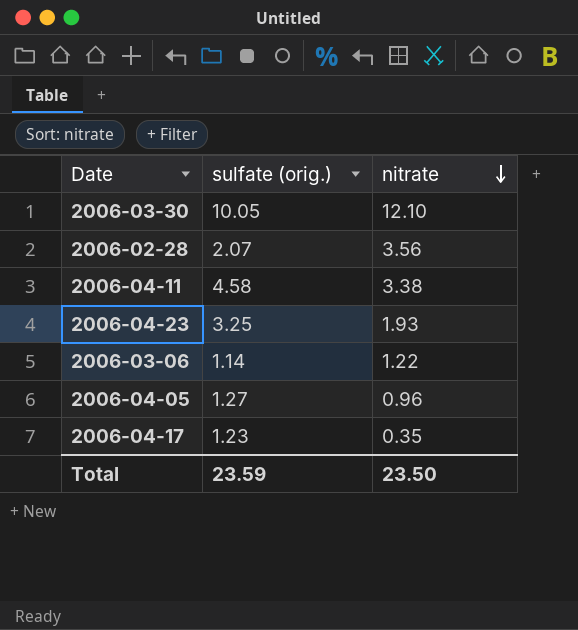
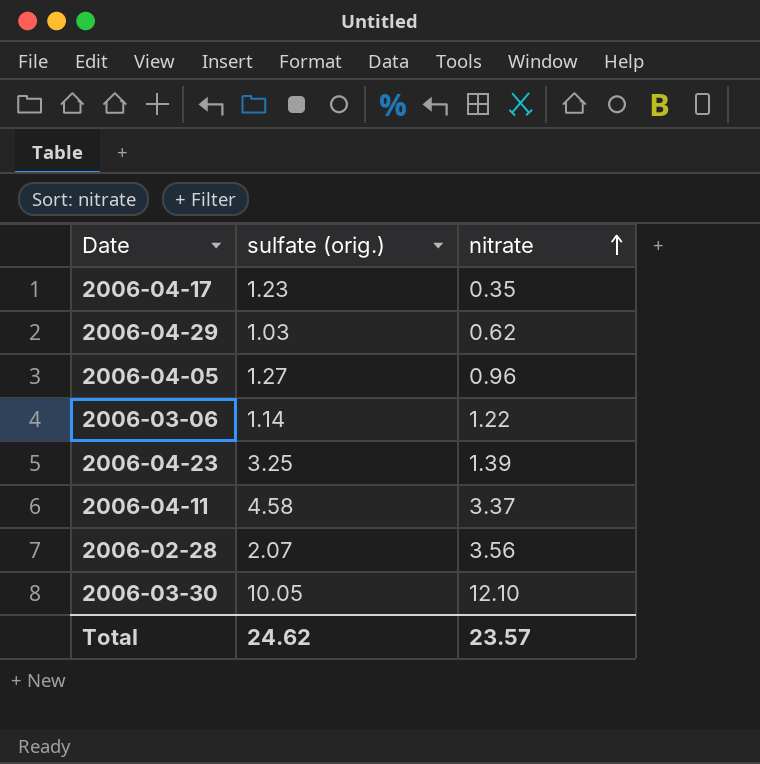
row order: nitrate descending -> nitrate ascending
row 2006-04-29: none -> 1.03 | 0.62
2006-04-23 | nitrate: 1.93 -> 1.39
2006-04-11 | nitrate: 3.38 -> 3.37
Total | sulfate (orig.): 23.59 -> 24.62
Total | nitrate: 23.50 -> 23.57

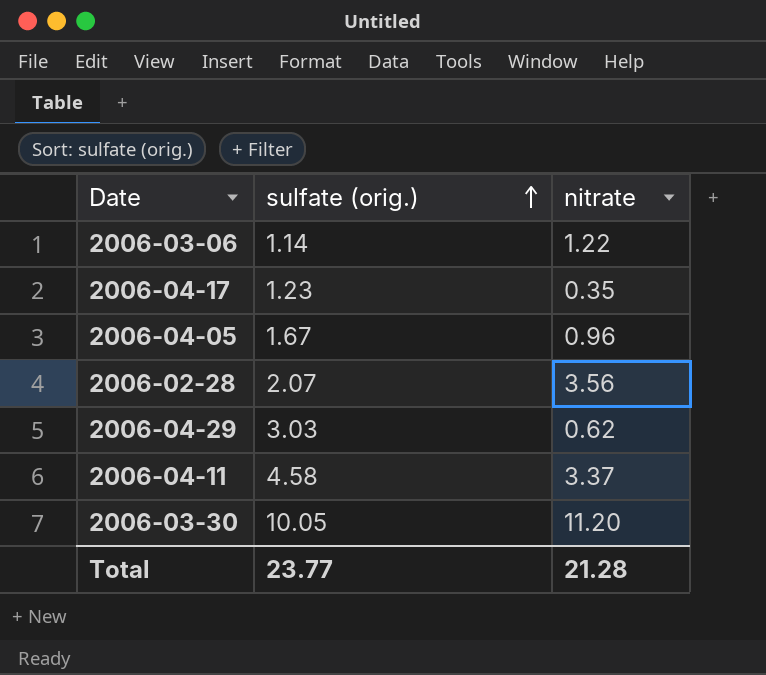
row order: nitrate ascending -> sulfate (orig.) ascending
row 2006-04-23: 3.25 | 1.39 -> none
2006-04-05 | sulfate (orig.): 1.27 -> 1.67
2006-04-29 | sulfate (orig.): 1.03 -> 3.03
2006-03-30 | nitrate: 12.10 -> 11.20
Total | sulfate (orig.): 24.62 -> 23.77
Total | nitrate: 23.57 -> 21.28

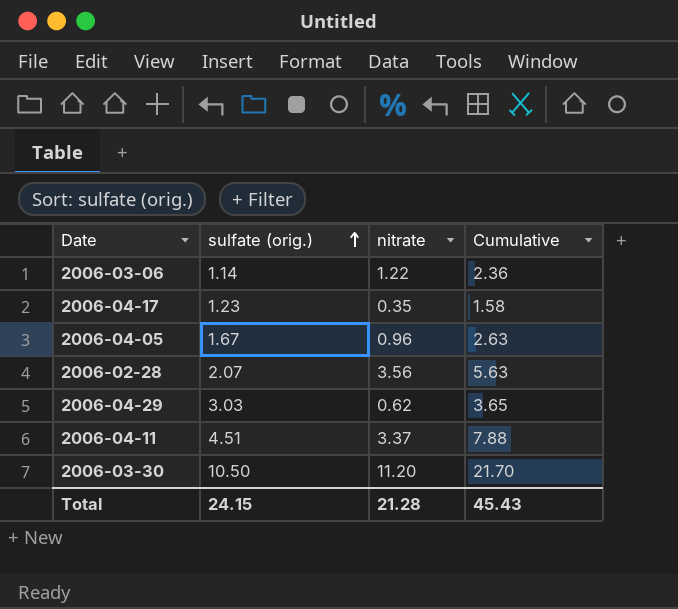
column Cumulative | formula: none -> [sulfate (orig.)] + [nitrate]
2006-04-11 | sulfate (orig.): 4.58 -> 4.51
2006-03-30 | sulfate (orig.): 10.05 -> 10.50
Total | sulfate (orig.): 23.77 -> 24.15

